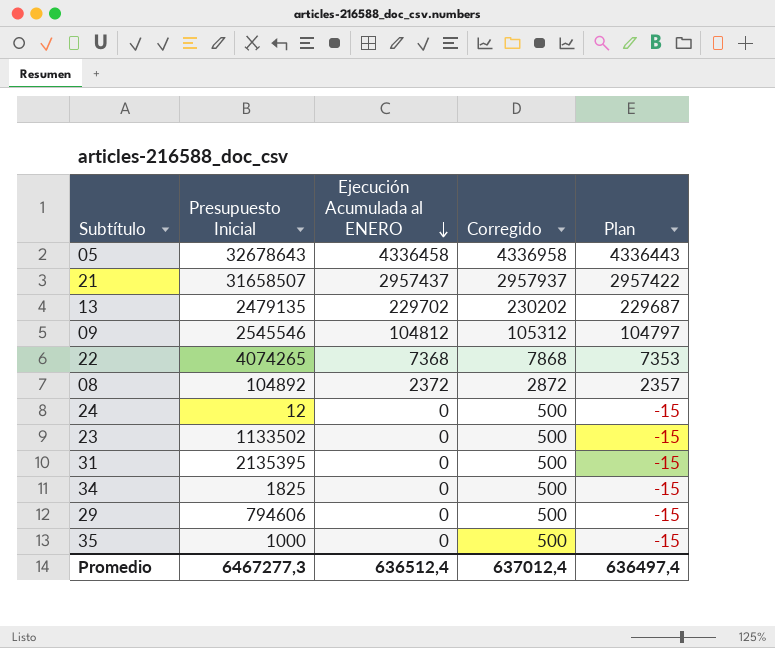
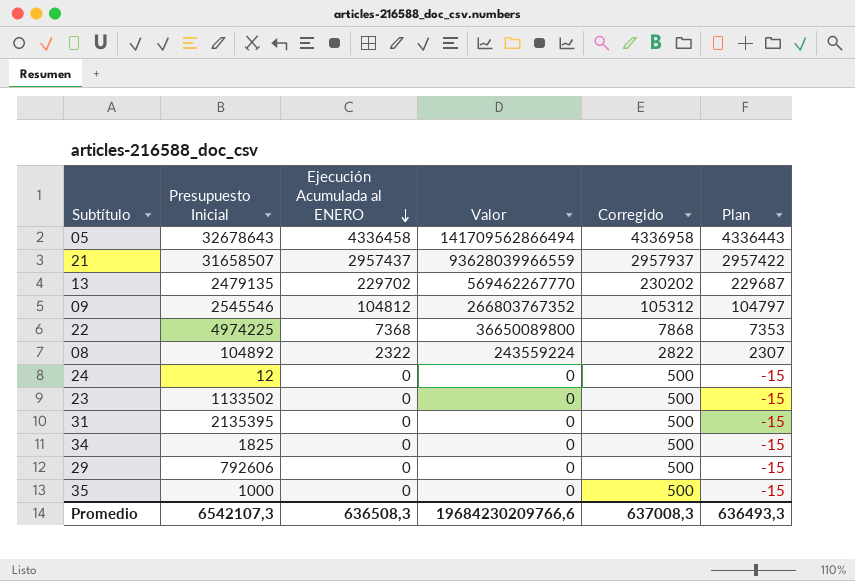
column Valor | formula: none -> [Presupuesto Inicial] * [Ejecución Acumulada al ENERO]
22 | Presupuesto Inicial: 4074265 -> 4974225
08 | Ejecución Acumulada al ENERO: 2372 -> 2322
08 | Corregido: 2872 -> 2822
08 | Plan: 2357 -> 2307
29 | Presupuesto Inicial: 794606 -> 792606
Promedio | Presupuesto Inicial: 6467277,3 -> 6542107,3
Promedio | Ejecución Acumulada al ENERO: 636512,4 -> 636508,3
Promedio | Corregido: 637012,4 -> 637008,3
Promedio | Plan: 636497,4 -> 636493,3

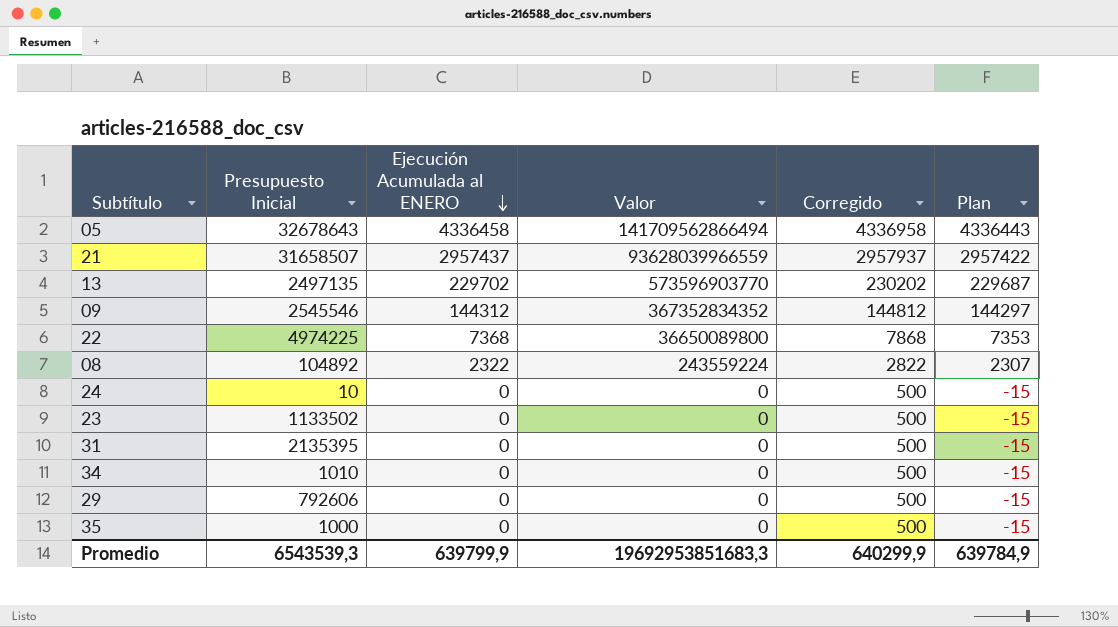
13 | Presupuesto Inicial: 2479135 -> 2497135
13 | Valor: 569462267770 -> 573596903770
09 | Ejecución Acumulada al ENERO: 104812 -> 144312
09 | Valor: 266803767352 -> 367352834352
09 | Corregido: 105312 -> 144812
09 | Plan: 104797 -> 144297
24 | Presupuesto Inicial: 12 -> 10
34 | Presupuesto Inicial: 1825 -> 1010
Promedio | Presupuesto Inicial: 6542107,3 -> 6543539,3
Promedio | Ejecución Acumulada al ENERO: 636508,3 -> 639799,9
Promedio | Valor: 19684230209766,6 -> 19692953851683,3
Promedio | Corregido: 637008,3 -> 640299,9
Promedio | Plan: 636493,3 -> 639784,9

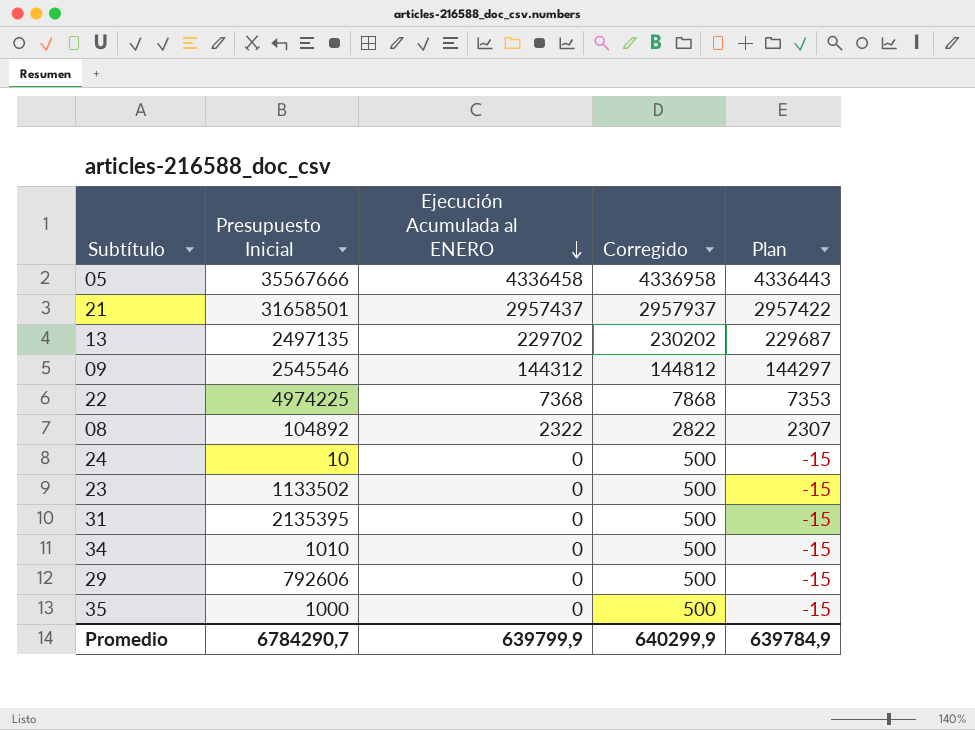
column Valor | formula: [Presupuesto Inicial] * [Ejecución Acumulada al ENERO] -> none
05 | Presupuesto Inicial: 32678643 -> 35567666
21 | Presupuesto Inicial: 31658507 -> 31658501
Promedio | Presupuesto Inicial: 6543539,3 -> 6784290,7

